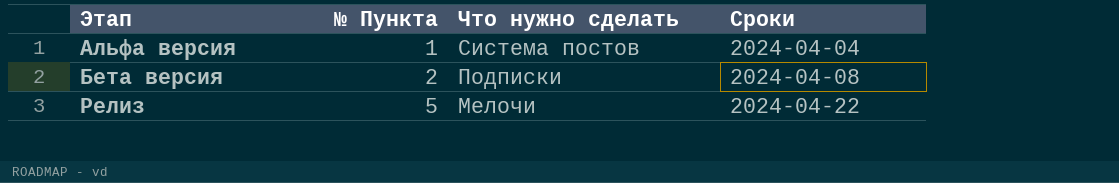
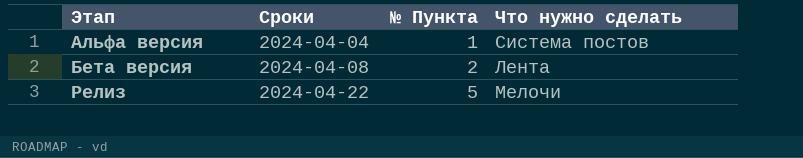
column Сроки | position: 4 -> 2
Бета версия | Что нужно сделать: Подписки -> Лента

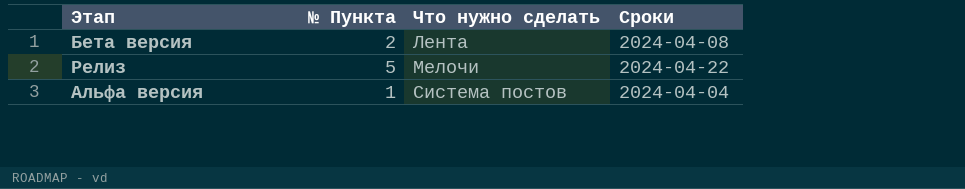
row order: Этап ascending -> Что нужно сделать ascending
column Сроки | position: 2 -> 4

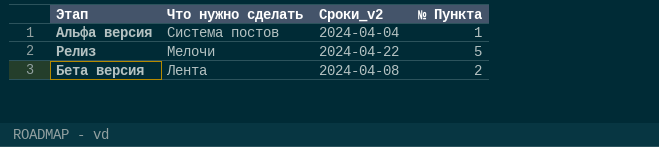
row order: Что нужно сделать ascending -> Что нужно сделать descending
column name: Сроки -> Сроки_v2
column № Пункта | position: 2 -> 4

